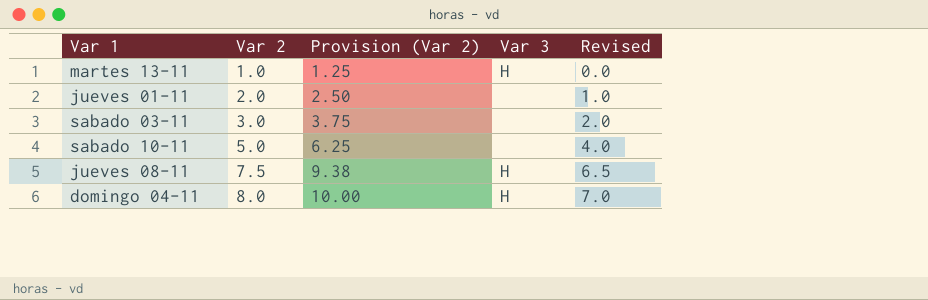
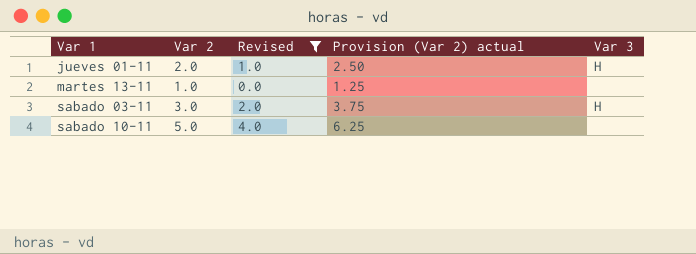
filter: none -> Revised <= 4.0
row order: Var 2 ascending -> Var 1 ascending
column Revised | position: 5 -> 3
column name: Provision (Var 2) -> Provision (Var 2) actual
jueves 01-11 | Var 3: none -> H
martes 13-11 | Var 3: H -> none
sabado 03-11 | Var 3: none -> H

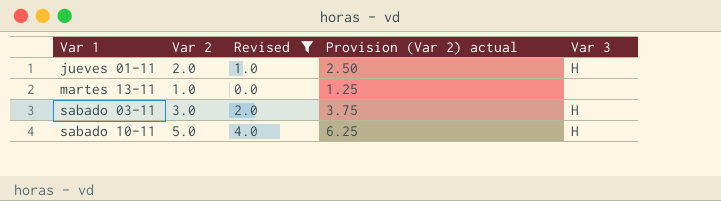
sabado 10-11 | Var 3: none -> H

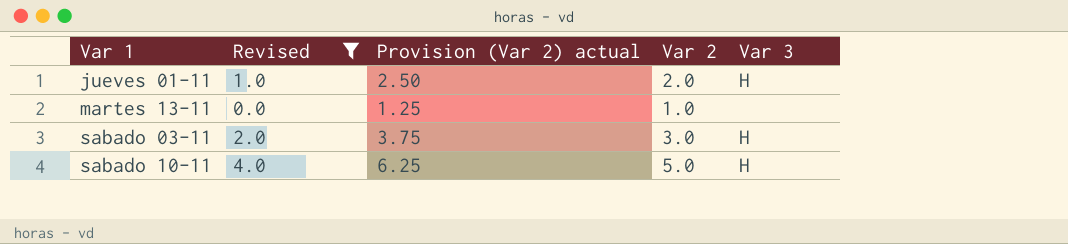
column Var 2 | position: 2 -> 4

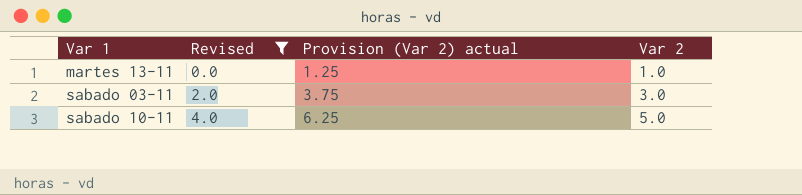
column Var 3 | position: 5 -> none
row jueves 01-11: 1.0 | 2.50 | 2.0 | H -> none

